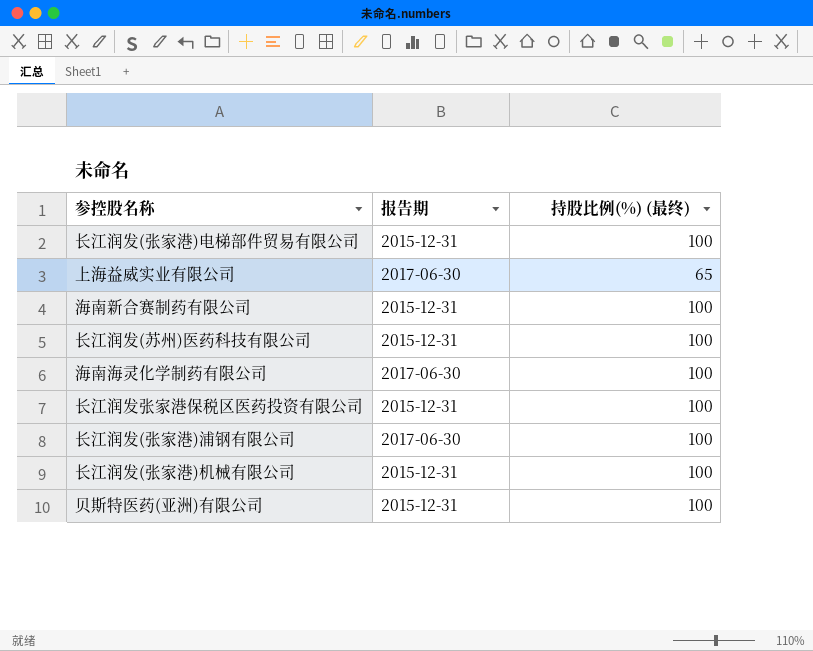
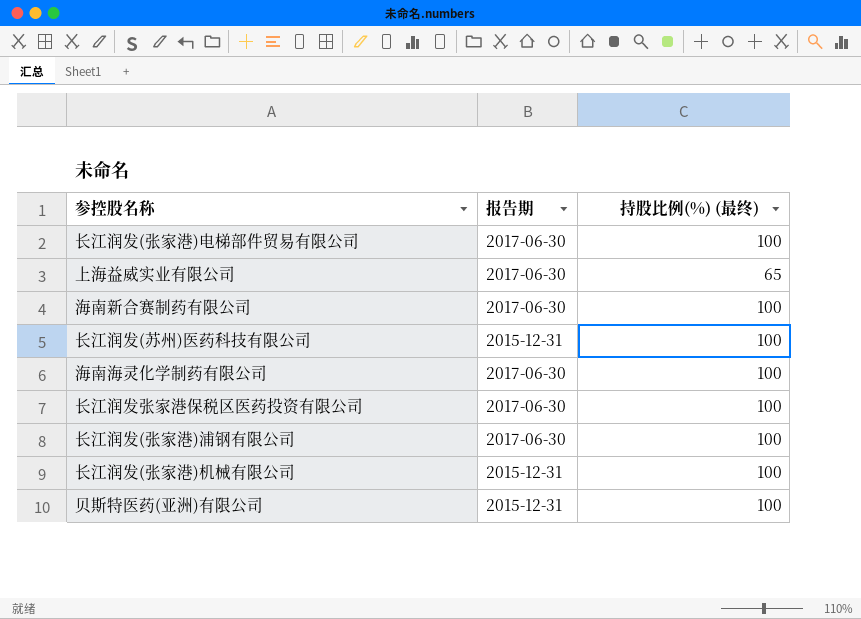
长江润发(张家港)电梯部件贸易有限公司 | 报告期: 2015-12-31 -> 2017-06-30
海南新合赛制药有限公司 | 报告期: 2015-12-31 -> 2017-06-30
长江润发张家港保税区医药投资有限公司 | 报告期: 2015-12-31 -> 2017-06-30

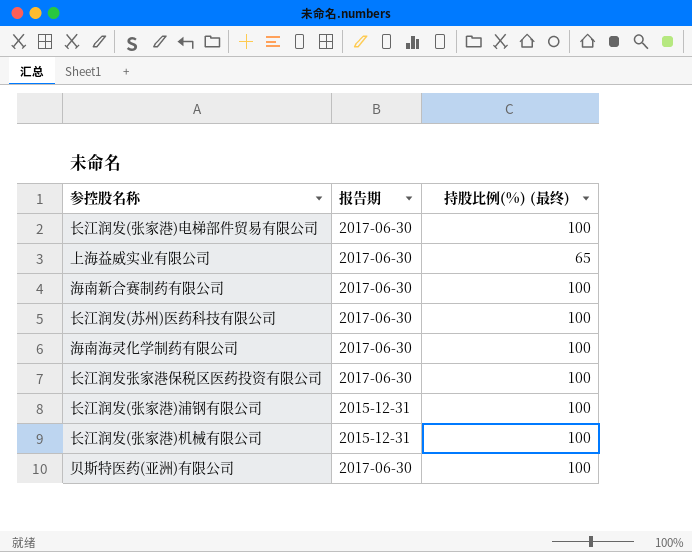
长江润发(苏州)医药科技有限公司 | 报告期: 2015-12-31 -> 2017-06-30
长江润发(张家港)浦钢有限公司 | 报告期: 2017-06-30 -> 2015-12-31
贝斯特医药(亚洲)有限公司 | 报告期: 2015-12-31 -> 2017-06-30

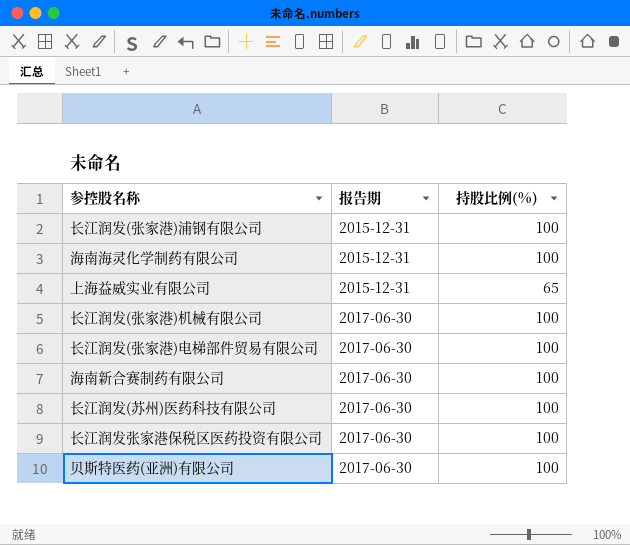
row order: none -> 报告期 ascending
column name: 持股比例(%) (最终) -> 持股比例(%)
海南海灵化学制药有限公司 | 报告期: 2017-06-30 -> 2015-12-31
上海益威实业有限公司 | 报告期: 2017-06-30 -> 2015-12-31
长江润发(张家港)机械有限公司 | 报告期: 2015-12-31 -> 2017-06-30

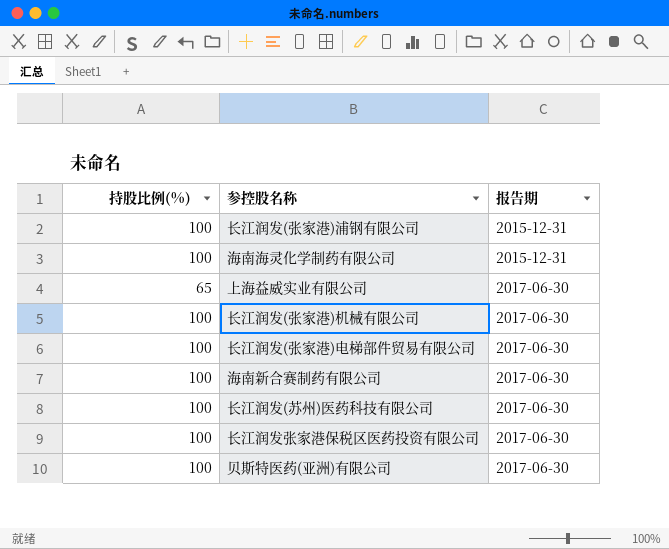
column 持股比例(%) | position: 3 -> 1
上海益威实业有限公司 | 报告期: 2015-12-31 -> 2017-06-30

